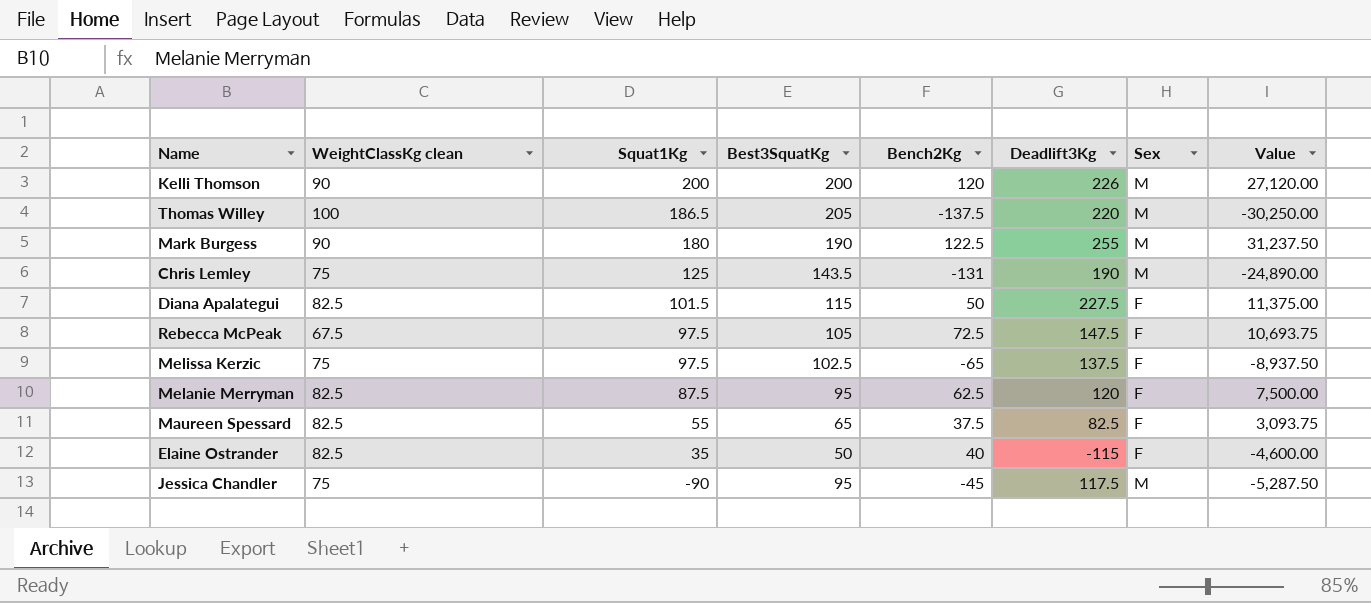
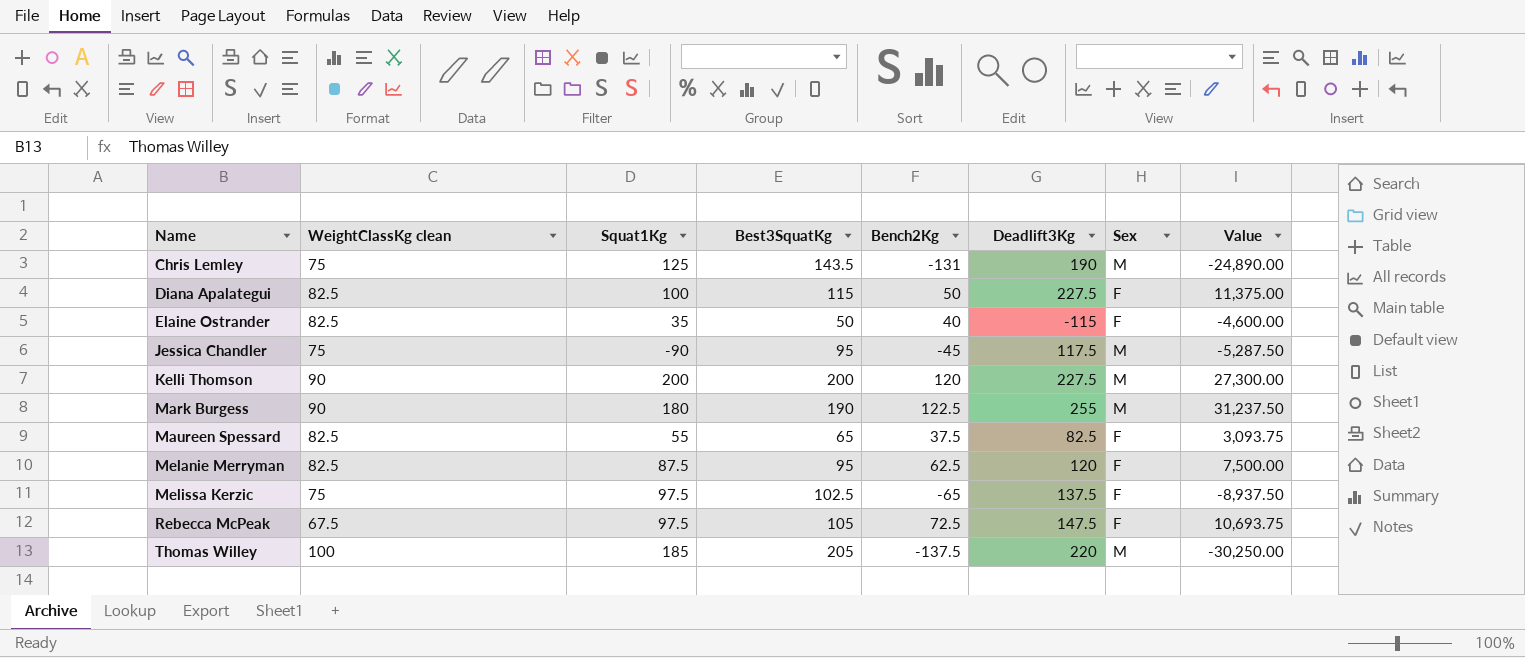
row order: Squat1Kg descending -> Name ascending
Diana Apalategui | Squat1Kg: 101.5 -> 100
Kelli Thomson | Deadlift3Kg: 226 -> 227.5
Kelli Thomson | Value: 27,120.00 -> 27,300.00
Thomas Willey | Squat1Kg: 186.5 -> 185

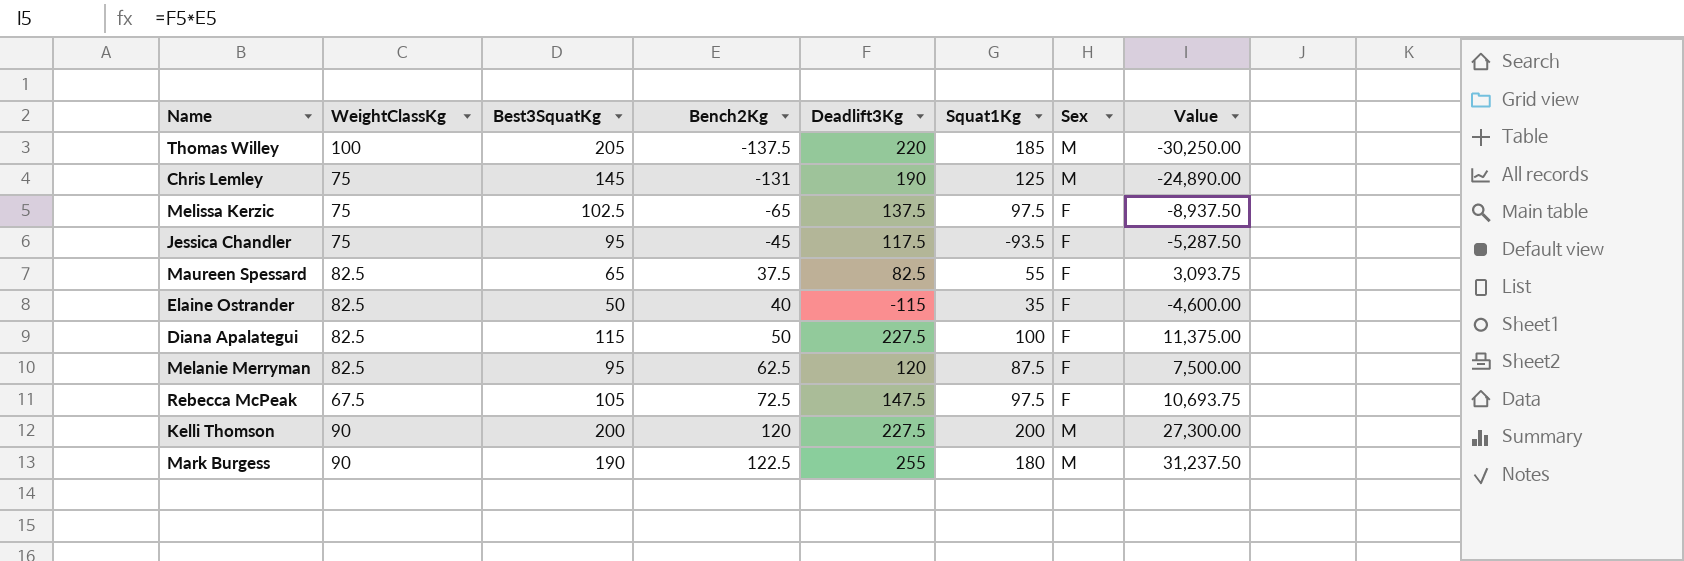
row order: Name ascending -> Bench2Kg ascending
column name: WeightClassKg clean -> WeightClassKg
column Squat1Kg | position: 3 -> 6
Chris Lemley | Best3SquatKg: 143.5 -> 145
Jessica Chandler | Squat1Kg: -90 -> -93.5
Jessica Chandler | Sex: M -> F

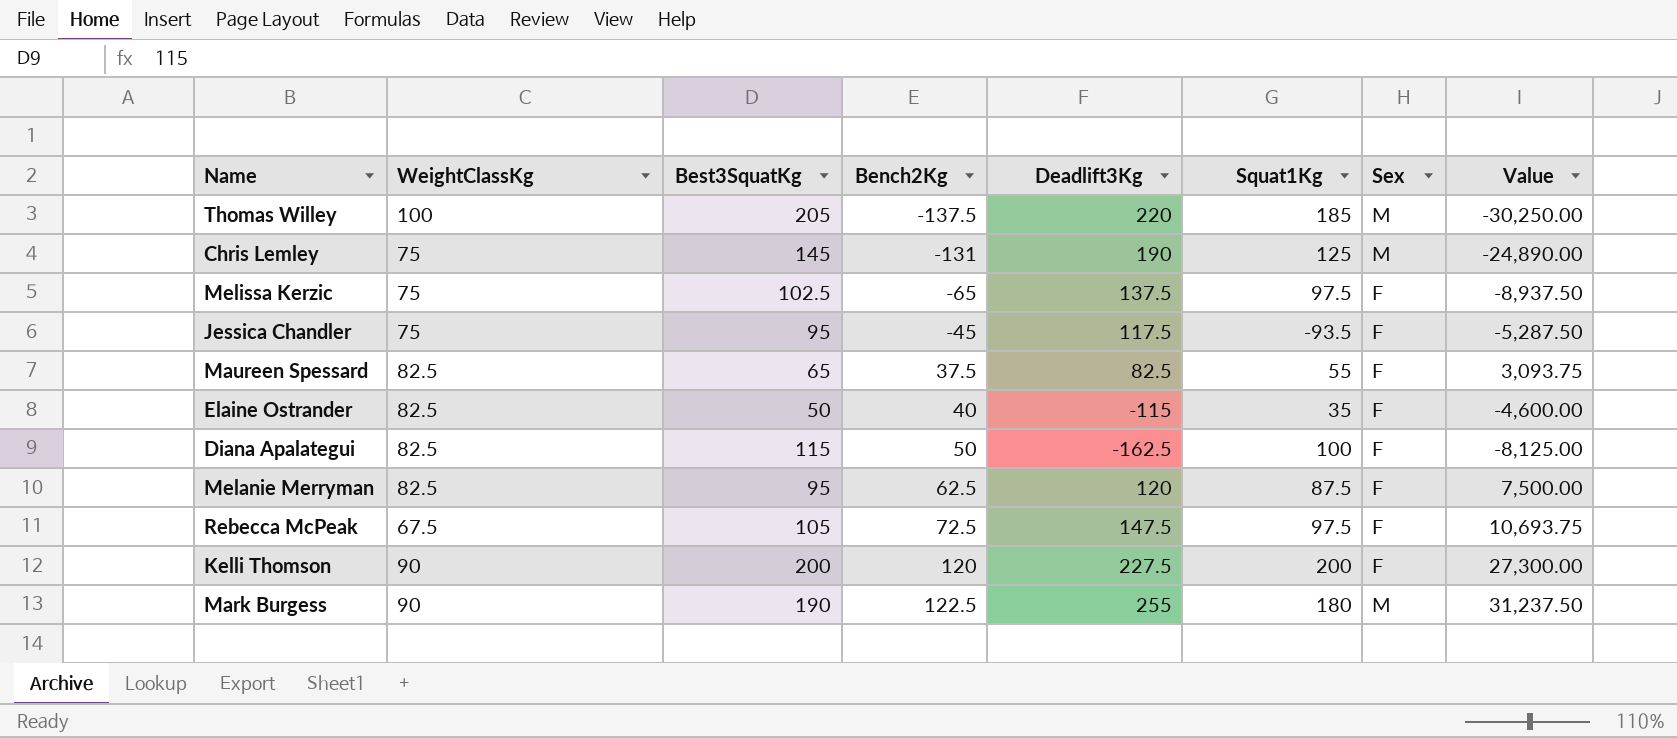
Diana Apalategui | Deadlift3Kg: 227.5 -> -162.5
Diana Apalategui | Value: 11,375.00 -> -8,125.00
Kelli Thomson | Sex: M -> F

